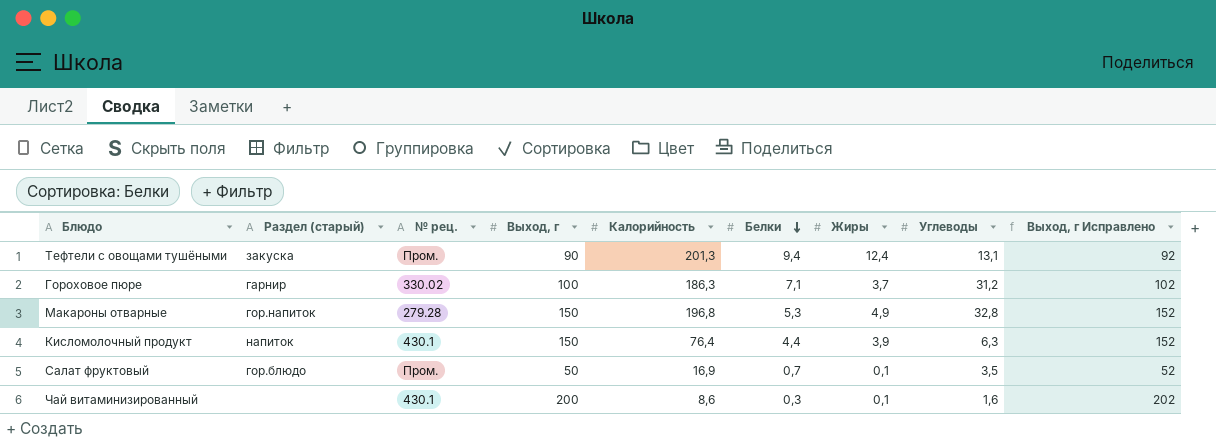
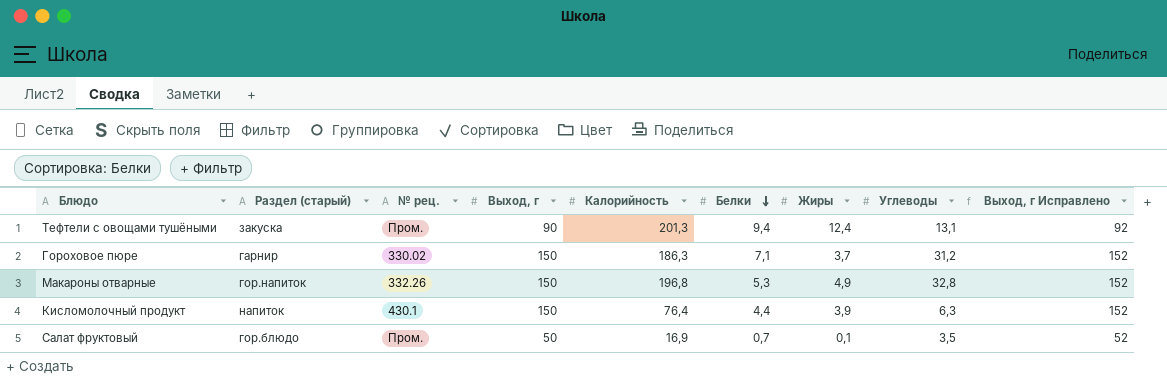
row Чай витаминизированный: none | 430.1 | 200 | 8,6 | 0,3 | 0,1 | 1,6 | 202 -> none
Гороховое пюре | Выход, г: 100 -> 150
Гороховое пюре | Выход, г Исправлено: 102 -> 152
Макароны отварные | № рец.: 279.28 -> 332.26

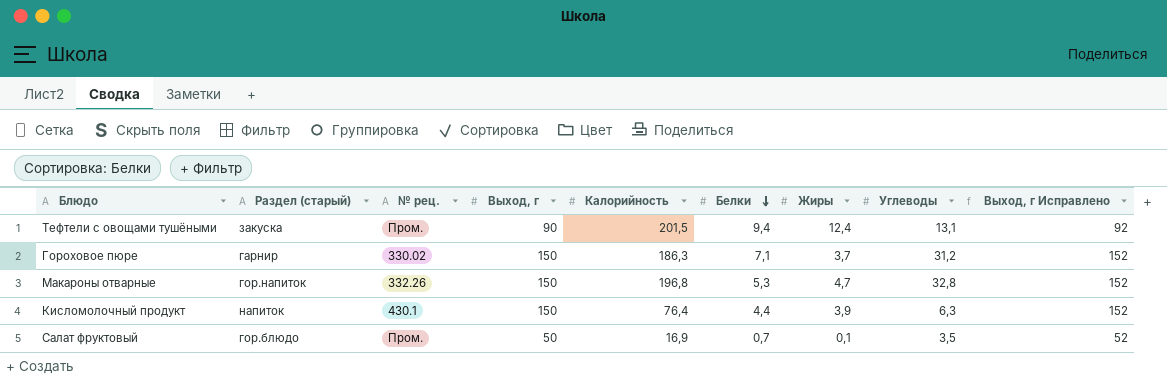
Тефтели с овощами тушёными | Калорийность: 201,3 -> 201,5
Макароны отварные | Жиры: 4,9 -> 4,7

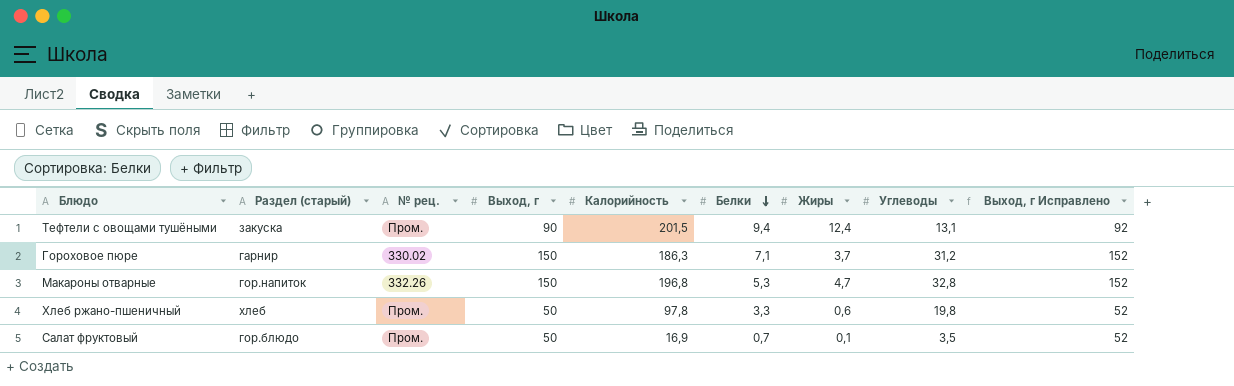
row Кисломолочный продукт: напиток | 430.1 | 150 | 76,4 | 4,4 | 3,9 | 6,3 | 152 -> none
row Хлеб ржано-пшеничный: none -> хлеб | Пром. | 50 | 97,8 | 3,3 | 0,6 | 19,8 | 52

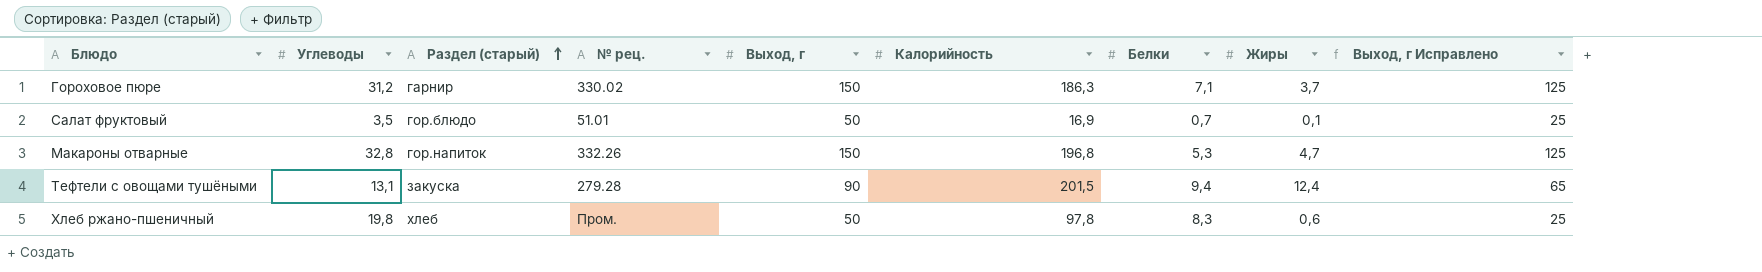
row order: Белки descending -> Раздел (старый) ascending
column Углеводы | position: 8 -> 2
column Выход, г Исправлено | formula: [Выход, г] + 2 -> [Выход, г] - 25
Салат фруктовый | № рец.: Пром. -> 51.01
Тефтели с овощами тушёными | № рец.: Пром. -> 279.28
Хлеб ржано-пшеничный | Белки: 3,3 -> 8,3

